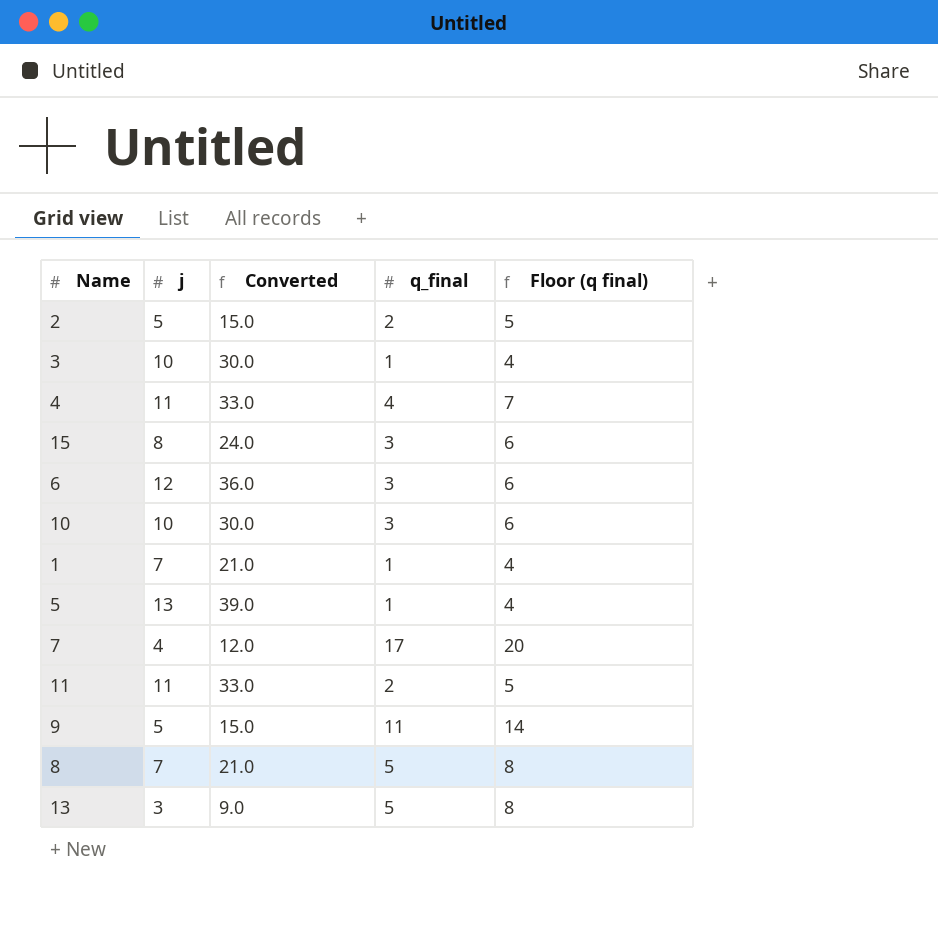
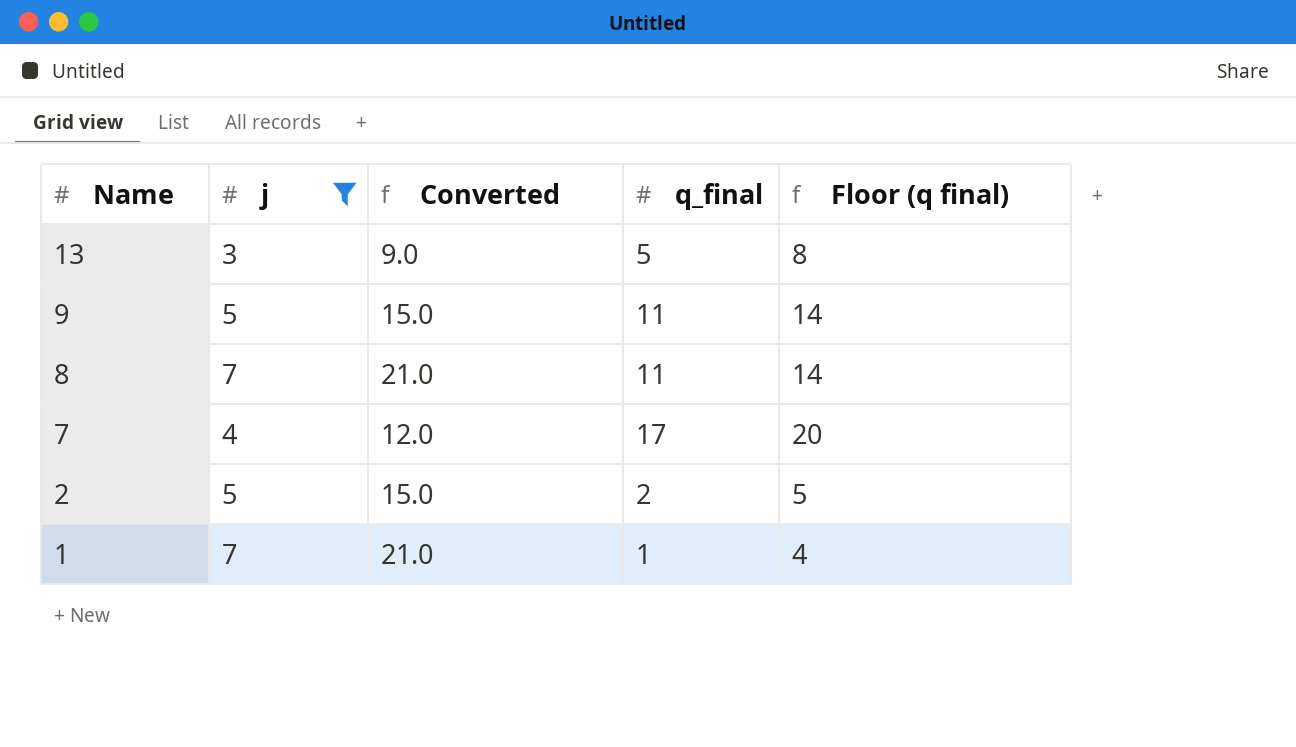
filter: none -> j <= 7
row order: none -> Name descending
8 | q_final: 5 -> 11
8 | Floor (q final): 8 -> 14

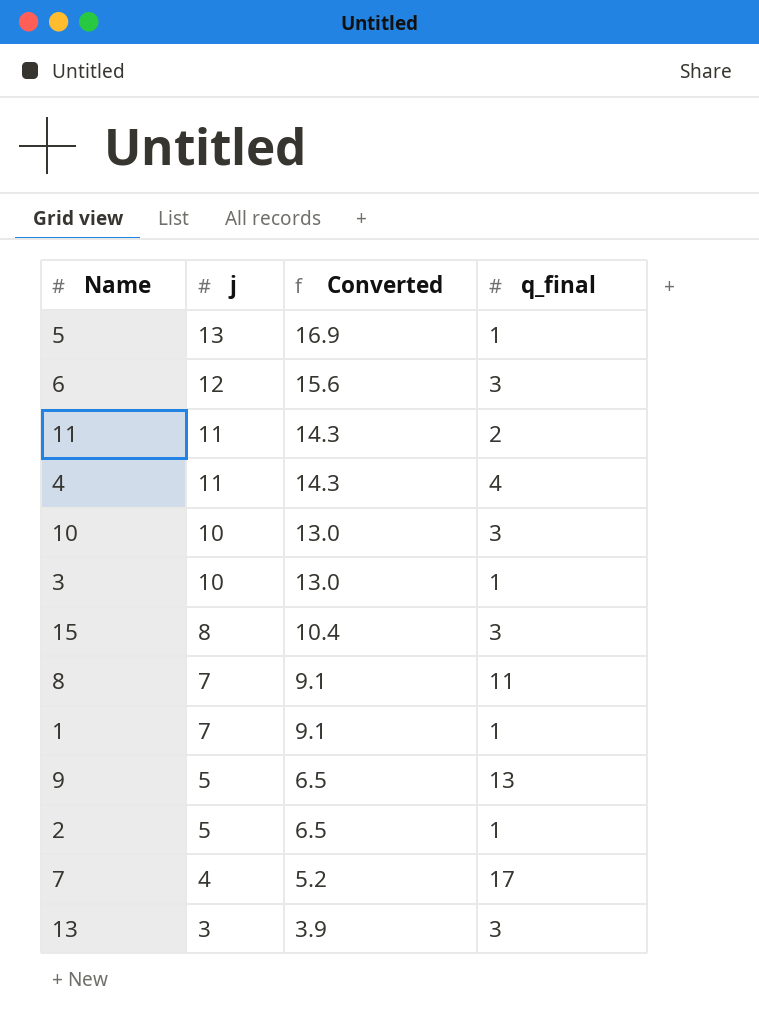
filter: j <= 7 -> none
row order: Name descending -> j descending
column Floor (q final) | formula: [q_final] + 3 -> none
column Converted | formula: [j] * 3 -> [j] * 1.3
9 | q_final: 11 -> 13
2 | q_final: 2 -> 1
13 | q_final: 5 -> 3

